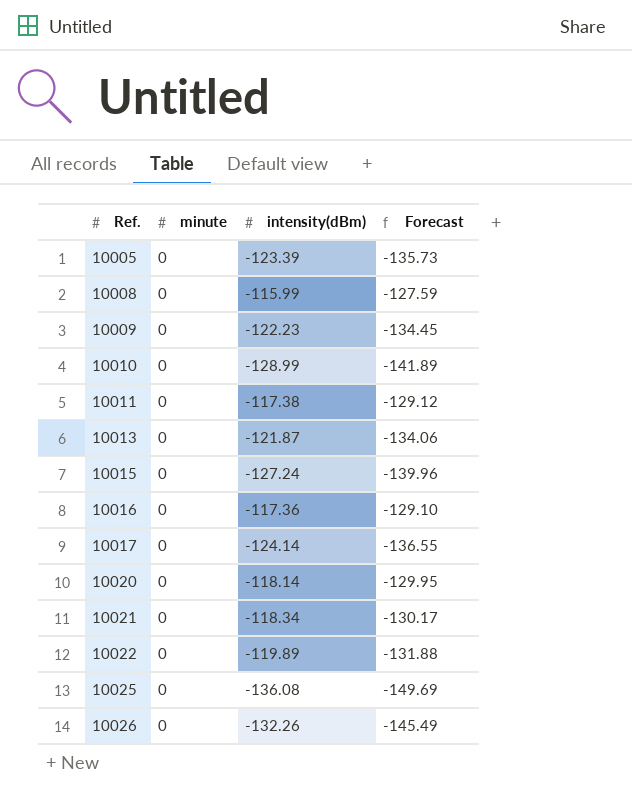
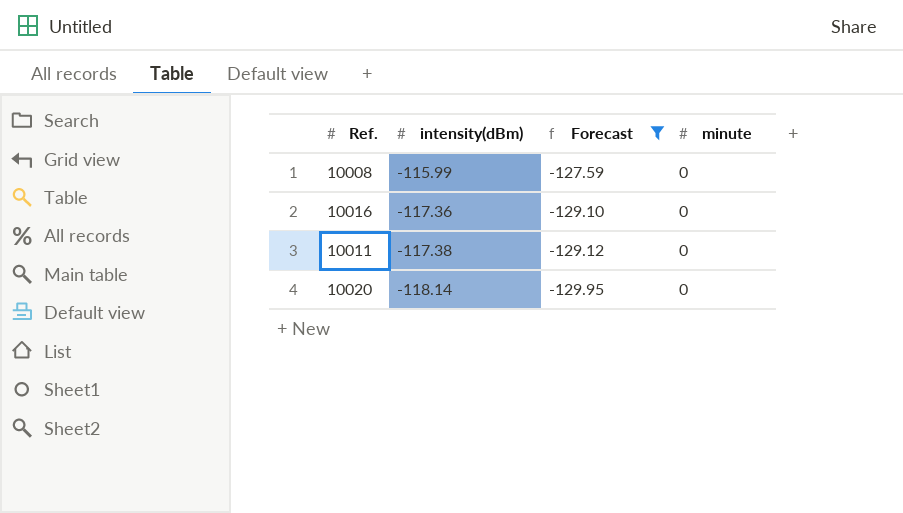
filter: none -> Forecast >= -129.95
row order: Ref. ascending -> intensity(dBm) descending
column minute | position: 2 -> 4

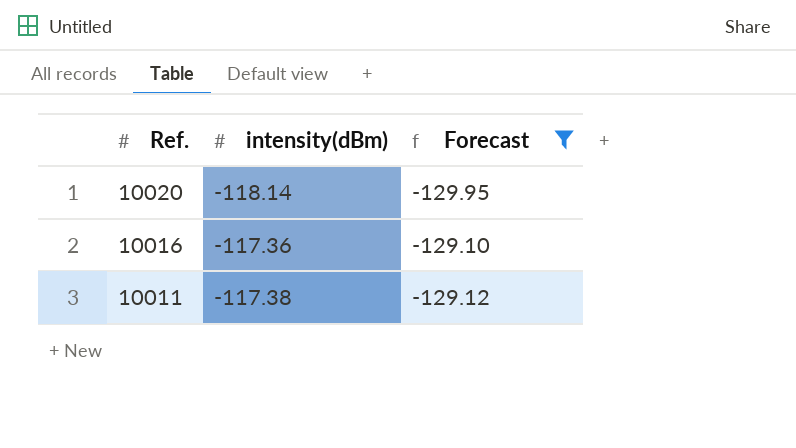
row order: intensity(dBm) descending -> Ref. descending
column minute | position: 4 -> none
row 10008: -115.99 | -127.59 | 0 -> none

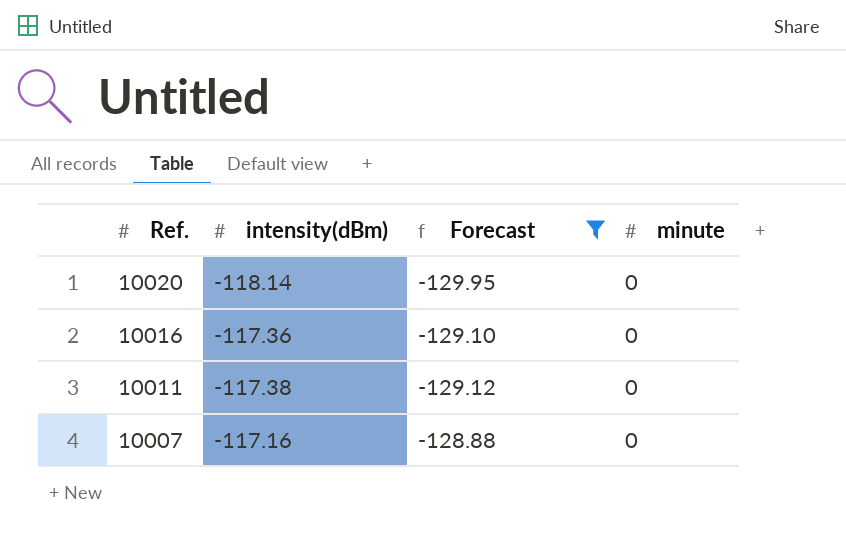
column minute | position: none -> 4
row 10007: none -> -117.16 | -128.88 | 0

